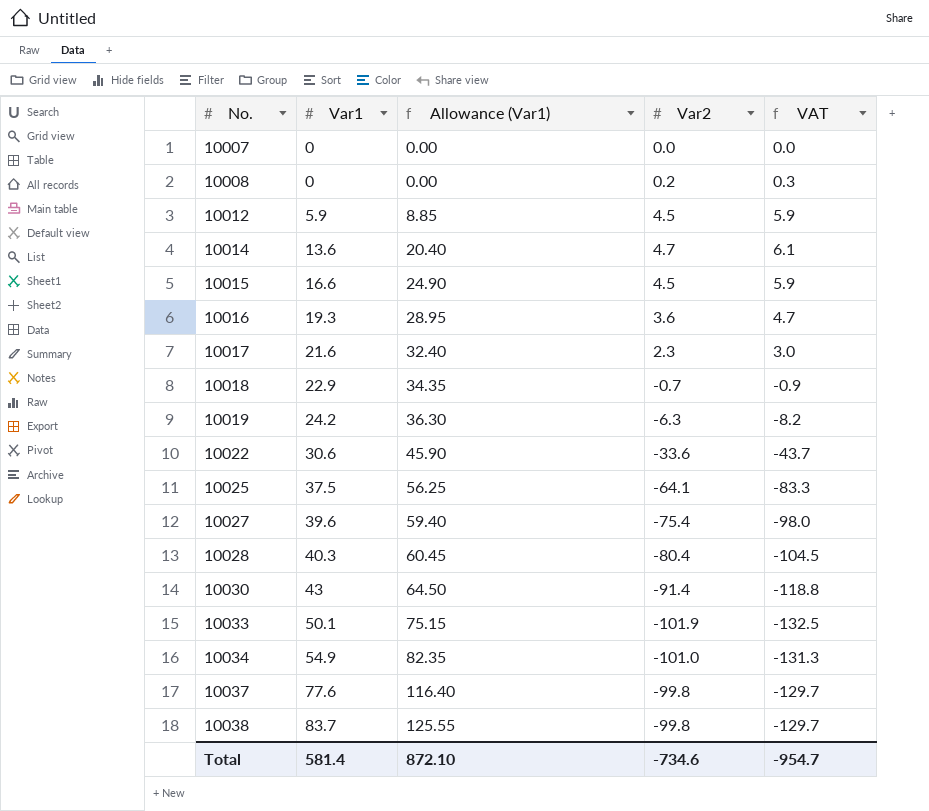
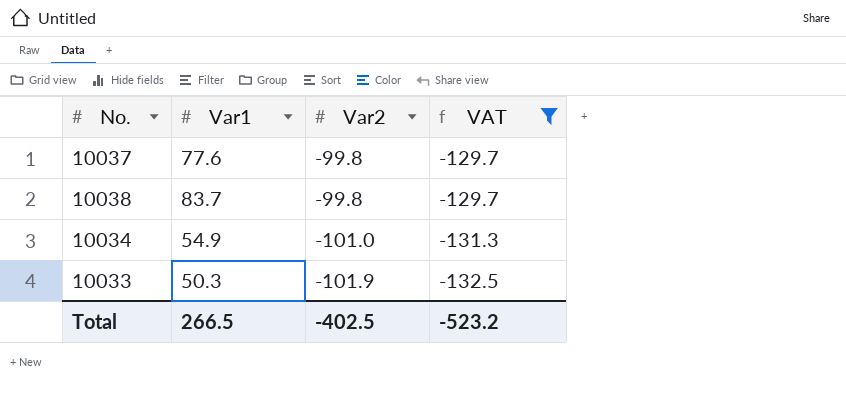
filter: none -> VAT <= -129.7
row order: No. ascending -> Var2 descending
column Allowance (Var1) | formula: [Var1] * 1.5 -> none
10033 | Var1: 50.1 -> 50.3
Total | Var1: 581.4 -> 266.5
Total | Var2: -734.6 -> -402.5
Total | VAT: -954.7 -> -523.2

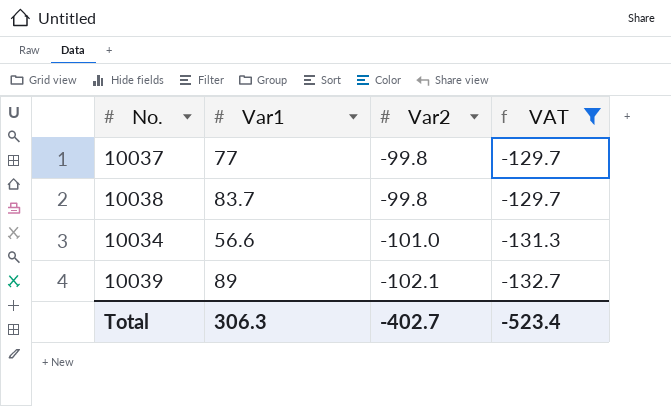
row 10033: 50.3 | -101.9 | -132.5 -> none
10037 | Var1: 77.6 -> 77
10034 | Var1: 54.9 -> 56.6
row 10039: none -> 89 | -102.1 | -132.7
Total | Var1: 266.5 -> 306.3
Total | Var2: -402.5 -> -402.7
Total | VAT: -523.2 -> -523.4

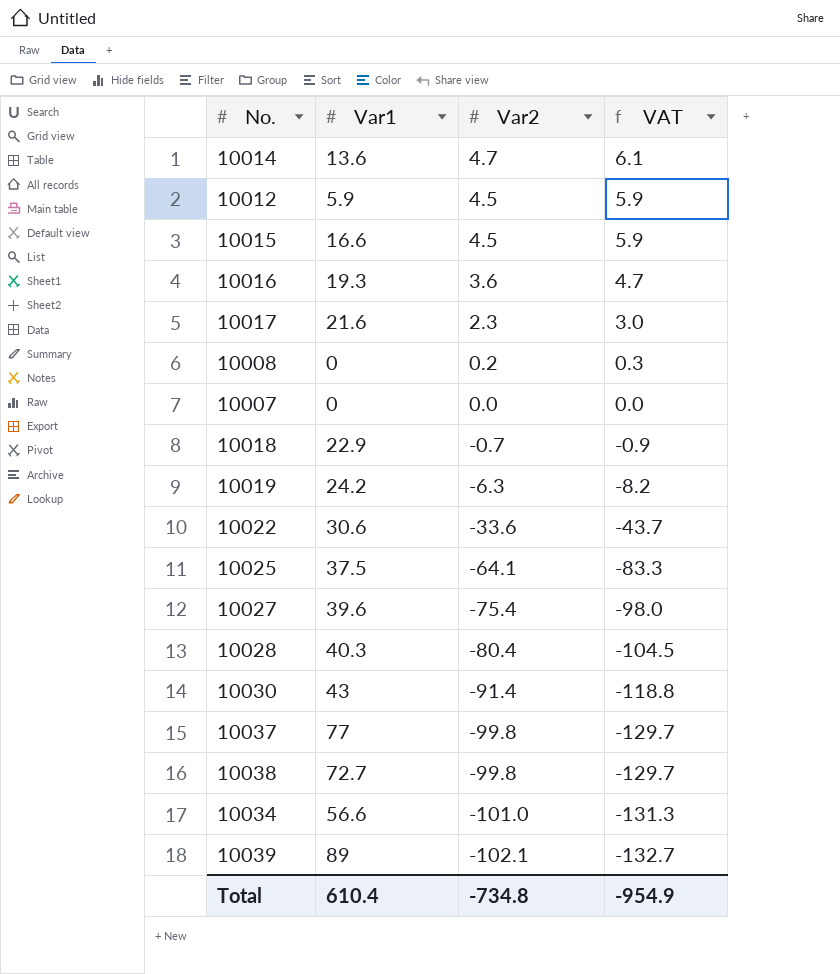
filter: VAT <= -129.7 -> none
10038 | Var1: 83.7 -> 72.7
Total | Var1: 306.3 -> 610.4
Total | Var2: -402.7 -> -734.8
Total | VAT: -523.4 -> -954.9

